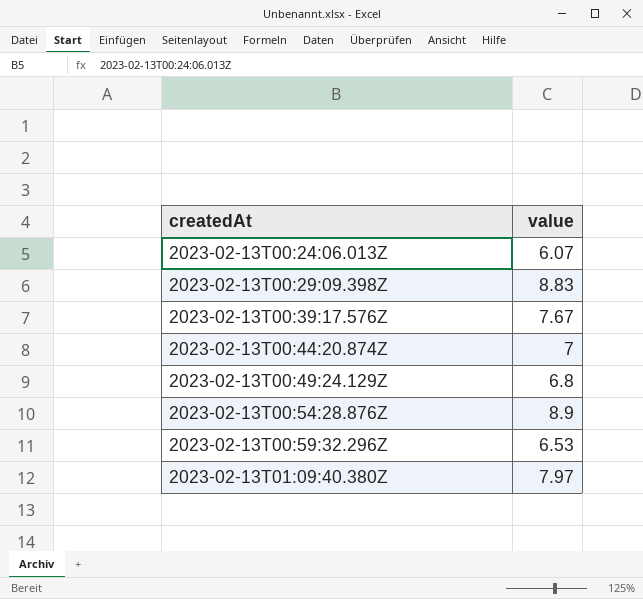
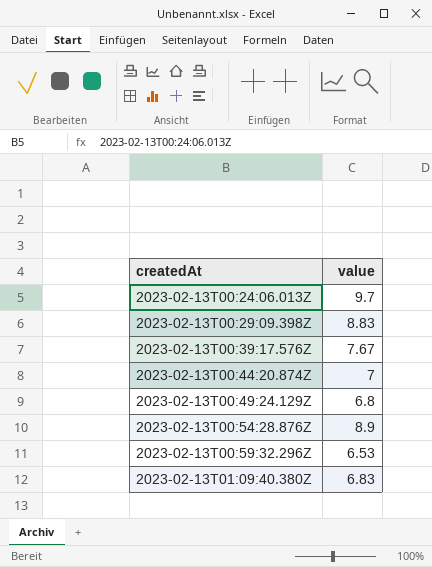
2023-02-13T00:24:06.013Z | value: 6.07 -> 9.7
2023-02-13T01:09:40.380Z | value: 7.97 -> 6.83

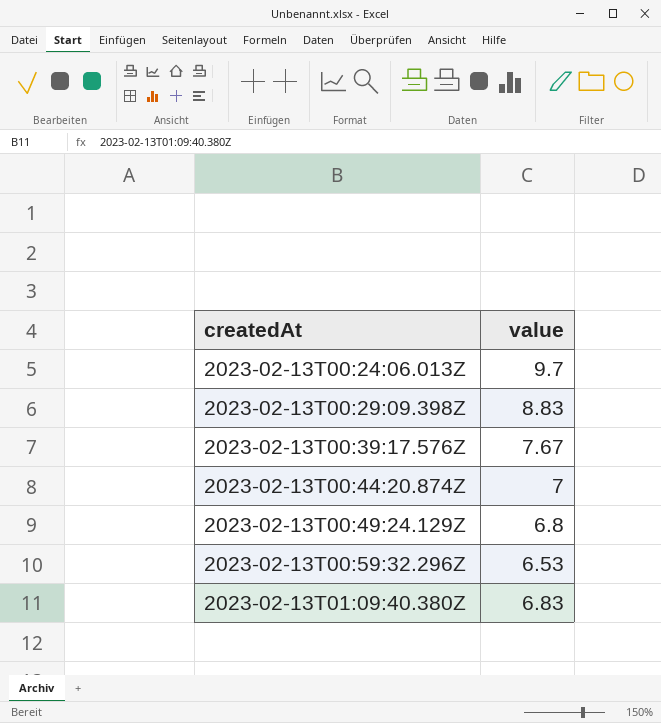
row 2023-02-13T00:54:28.876Z: 8.9 -> none

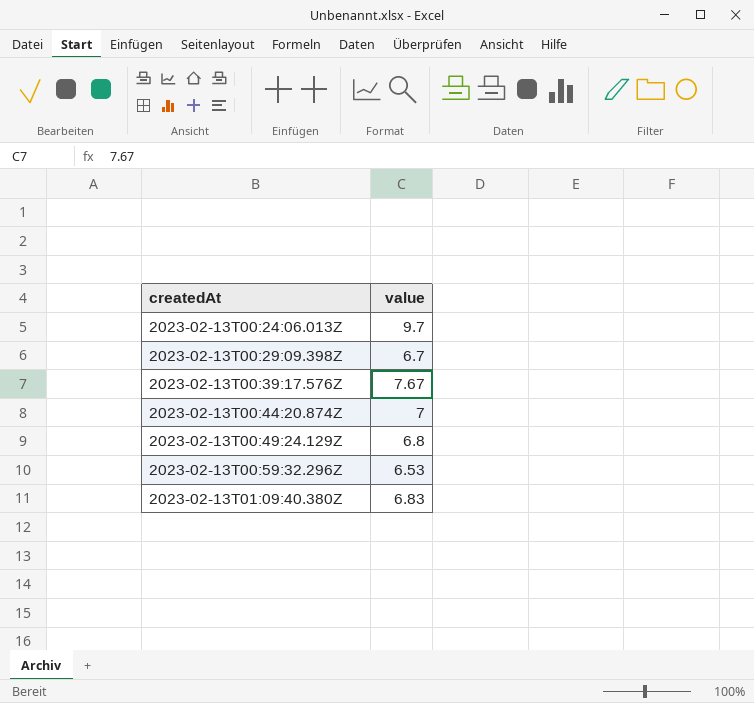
2023-02-13T00:29:09.398Z | value: 8.83 -> 6.7

